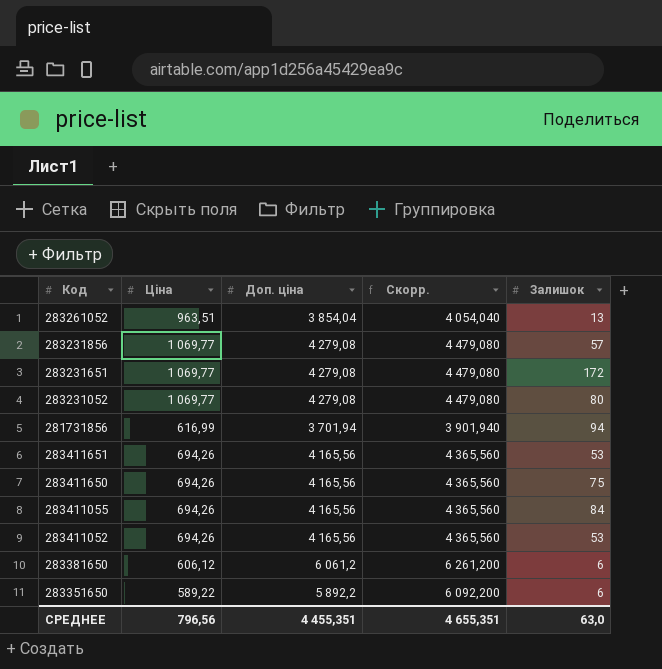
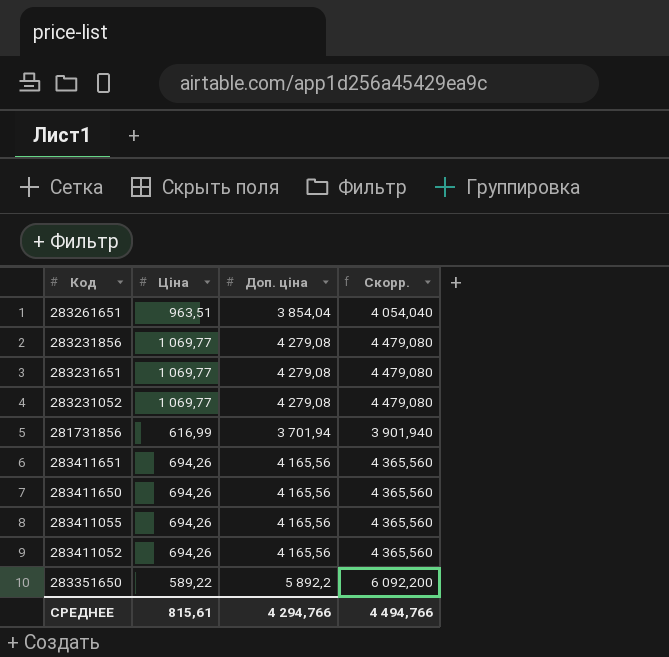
column Залишок | position: 5 -> none
row 283261052: 963,51 | 3 854,04 | 4 054,040 | 13 -> none
row 283381650: 606,12 | 6 061,2 | 6 261,200 | 6 -> none
row 283261651: none -> 963,51 | 3 854,04 | 4 054,040
СРЕДНЕЕ | Ціна: 796,56 -> 815,61
СРЕДНЕЕ | Доп. ціна: 4 455,351 -> 4 294,766
СРЕДНЕЕ | Скорр.: 4 655,351 -> 4 494,766

